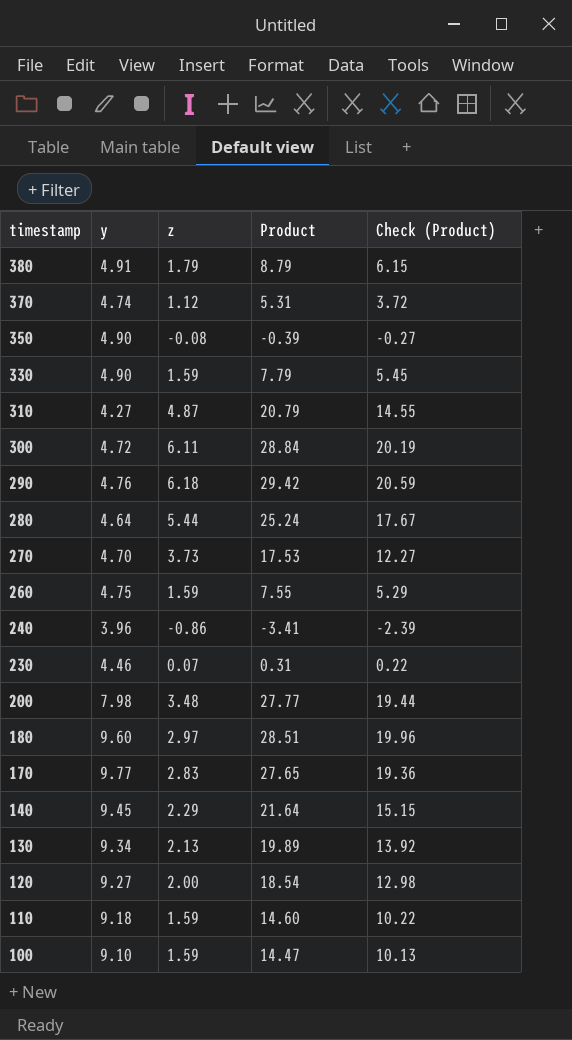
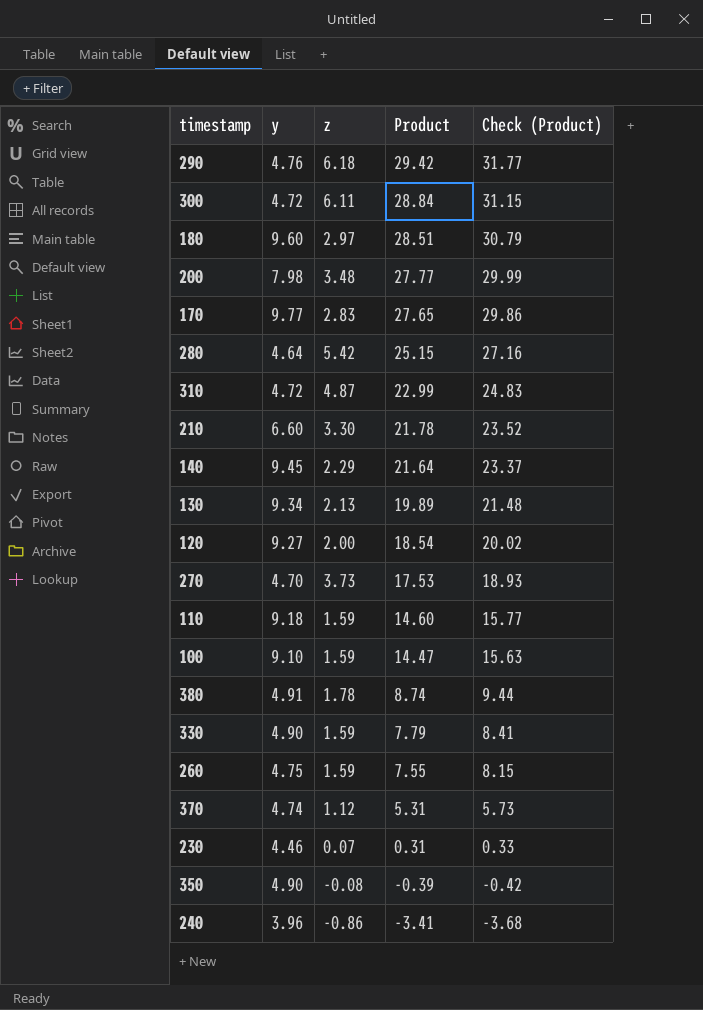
row order: timestamp descending -> Product descending
column Check (Product) | formula: [Product] * 0.7 -> [Product] * 1.08
280 | z: 5.44 -> 5.42
280 | Product: 25.24 -> 25.15
310 | y: 4.27 -> 4.72
310 | Product: 20.79 -> 22.99
row 210: none -> 6.60 | 3.30 | 21.78 | 23.52
380 | z: 1.79 -> 1.78
380 | Product: 8.79 -> 8.74

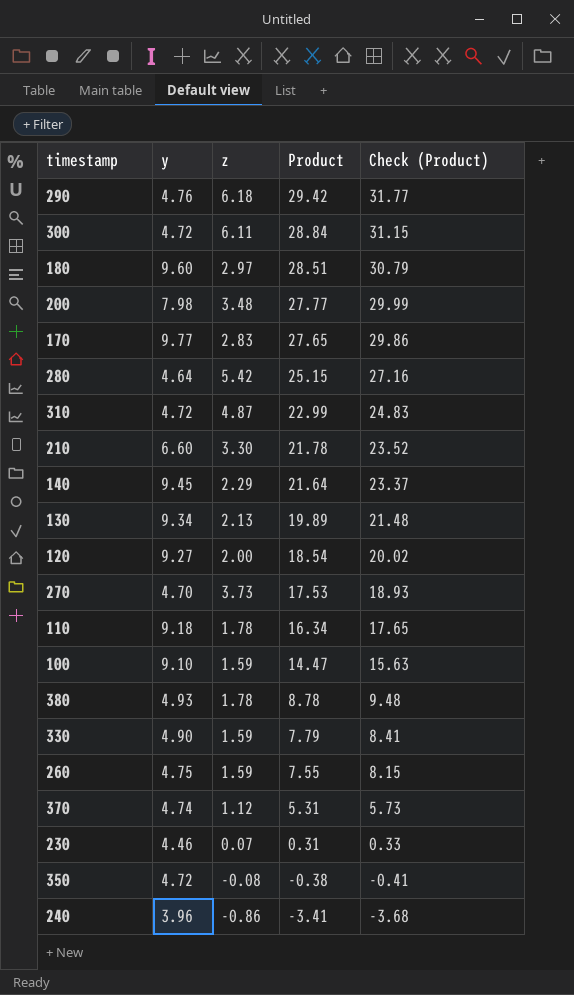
110 | z: 1.59 -> 1.78
110 | Product: 14.60 -> 16.34
110 | Check (Product): 15.77 -> 17.65
380 | y: 4.91 -> 4.93
380 | Product: 8.74 -> 8.78
380 | Check (Product): 9.44 -> 9.48
350 | y: 4.90 -> 4.72
350 | Product: -0.39 -> -0.38
350 | Check (Product): -0.42 -> -0.41

